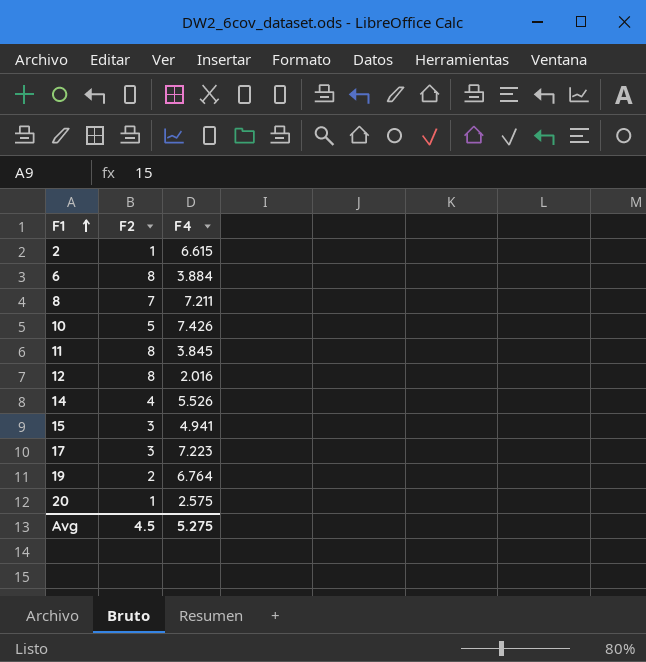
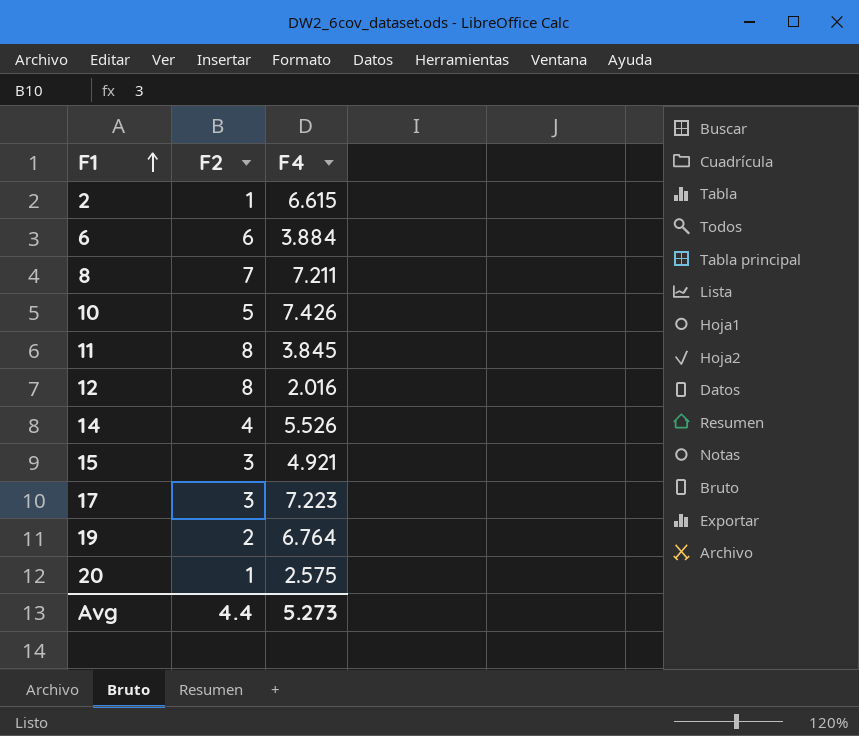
6 | F2: 8 -> 6
15 | F4: 4.941 -> 4.921
Avg | F2: 4.5 -> 4.4
Avg | F4: 5.275 -> 5.273

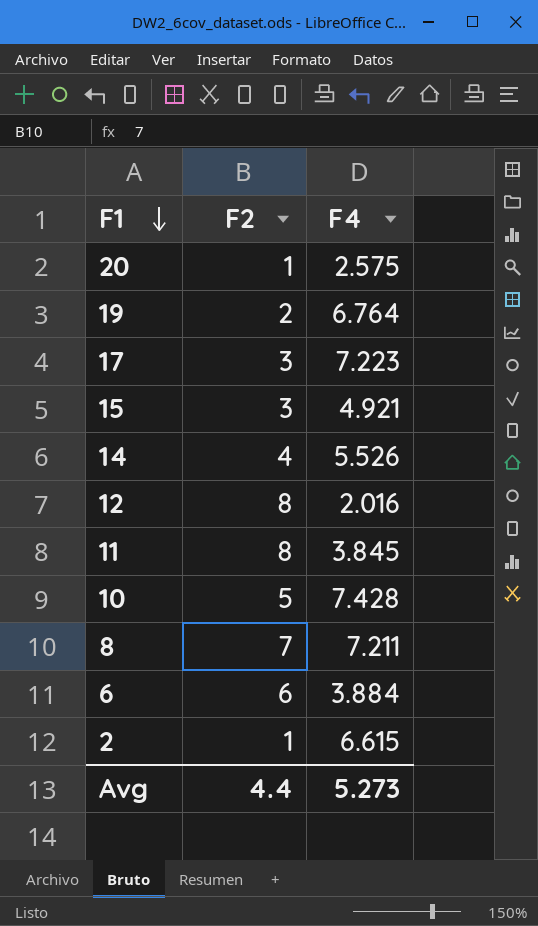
row order: F1 ascending -> F1 descending
10 | F4: 7.426 -> 7.428

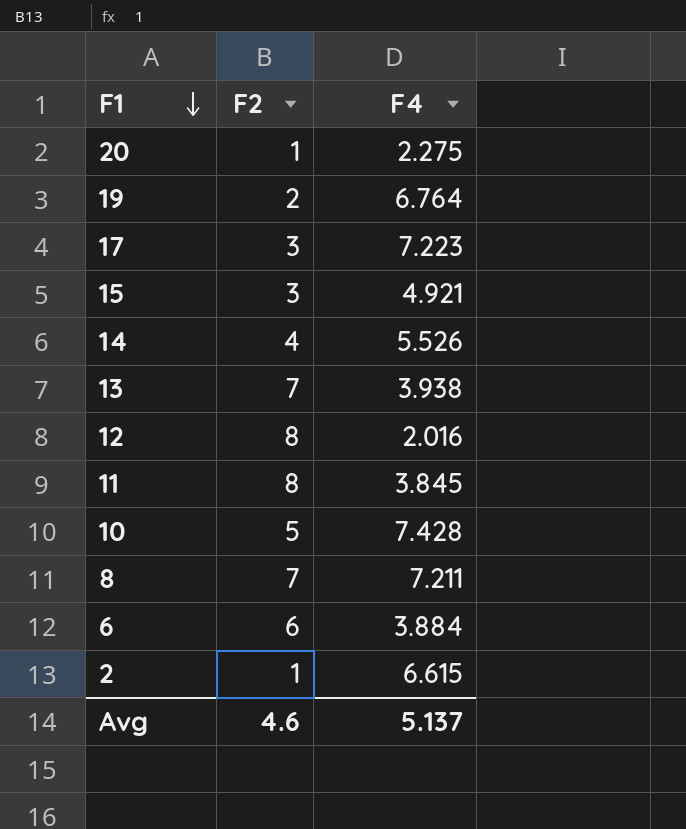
20 | F4: 2.575 -> 2.275
row 13: none -> 7 | 3.938
Avg | F2: 4.4 -> 4.6
Avg | F4: 5.273 -> 5.137

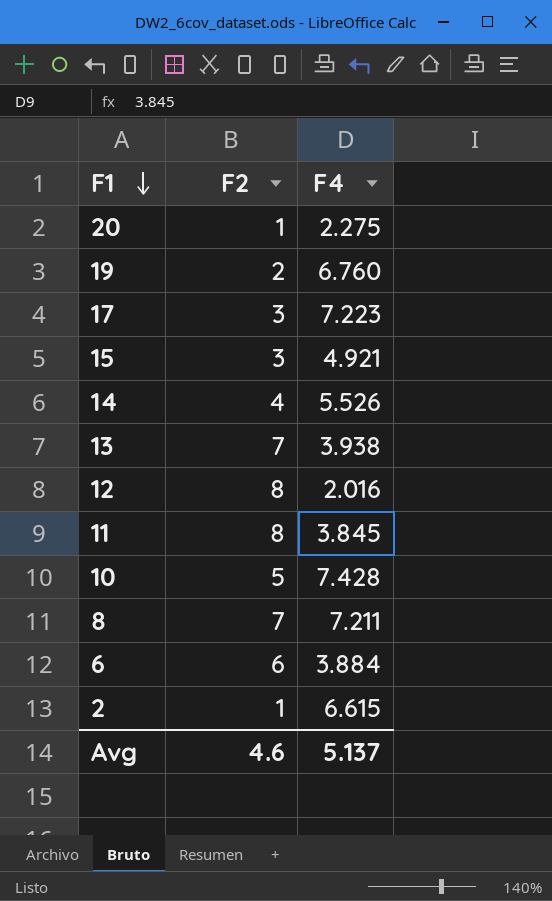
19 | F4: 6.764 -> 6.760

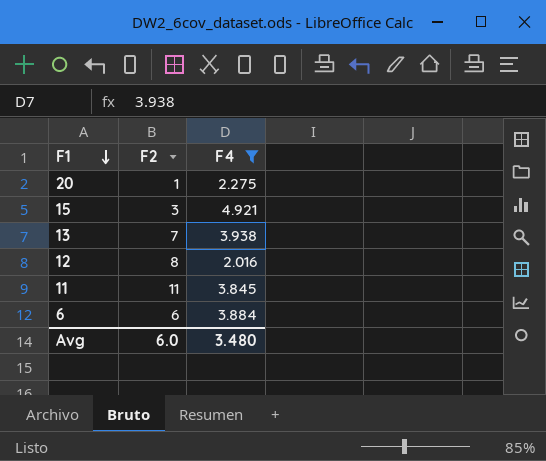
filter: none -> F4 <= 4.921
11 | F2: 8 -> 11
Avg | F2: 4.6 -> 6.0
Avg | F4: 5.137 -> 3.480

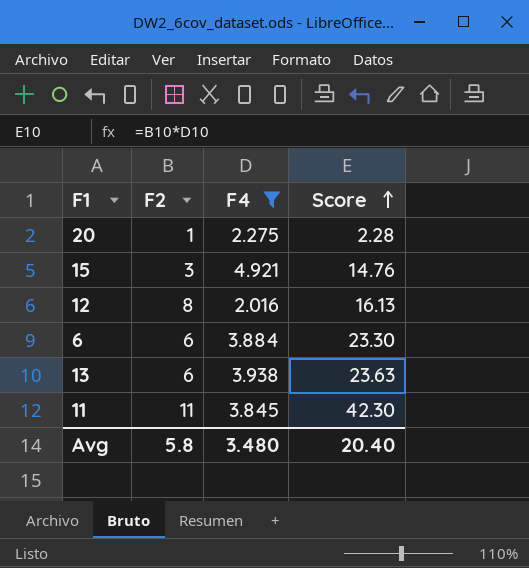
row order: F1 descending -> Score ascending
column Score | formula: none -> [F2] * [F4]
13 | F2: 7 -> 6
Avg | F2: 6.0 -> 5.8

